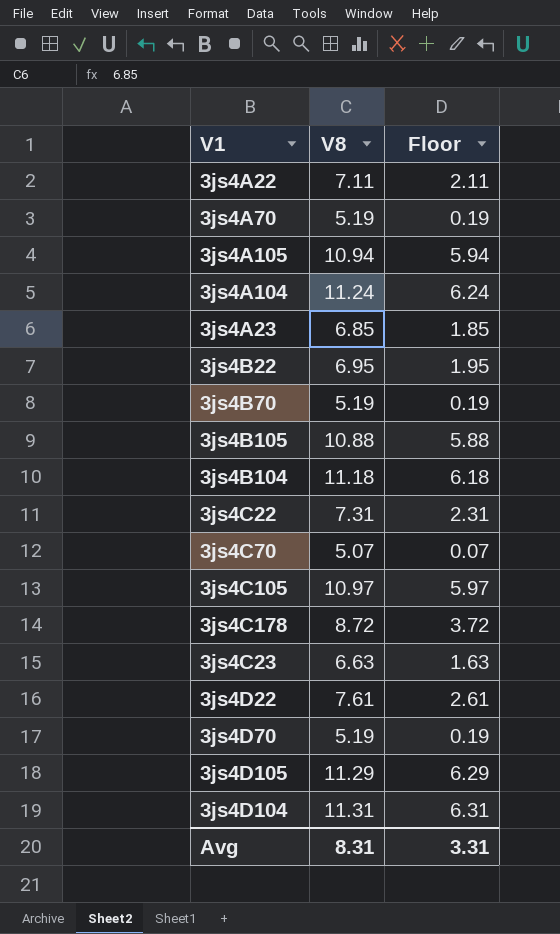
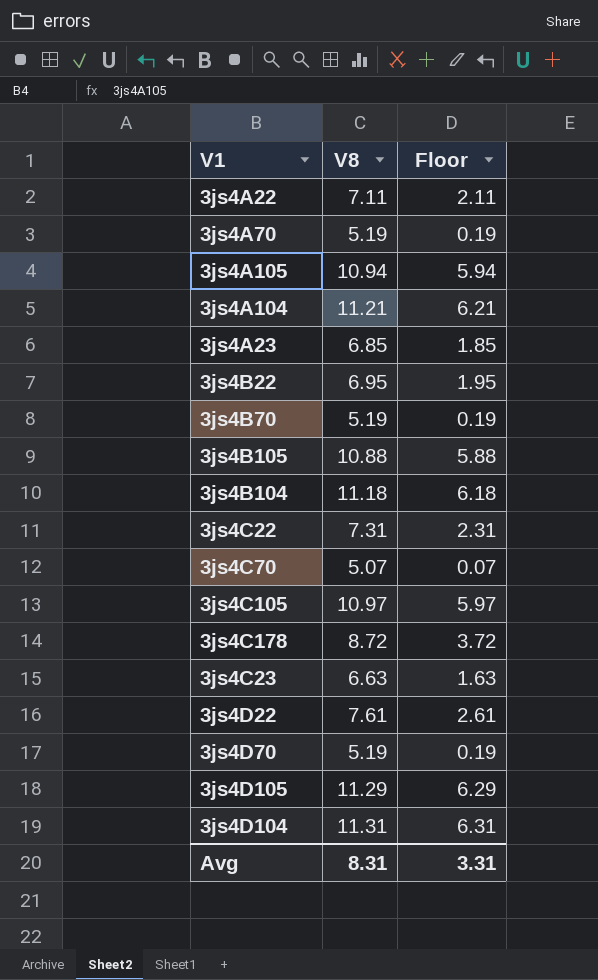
3js4A104 | V8: 11.24 -> 11.21
3js4A104 | Floor: 6.24 -> 6.21

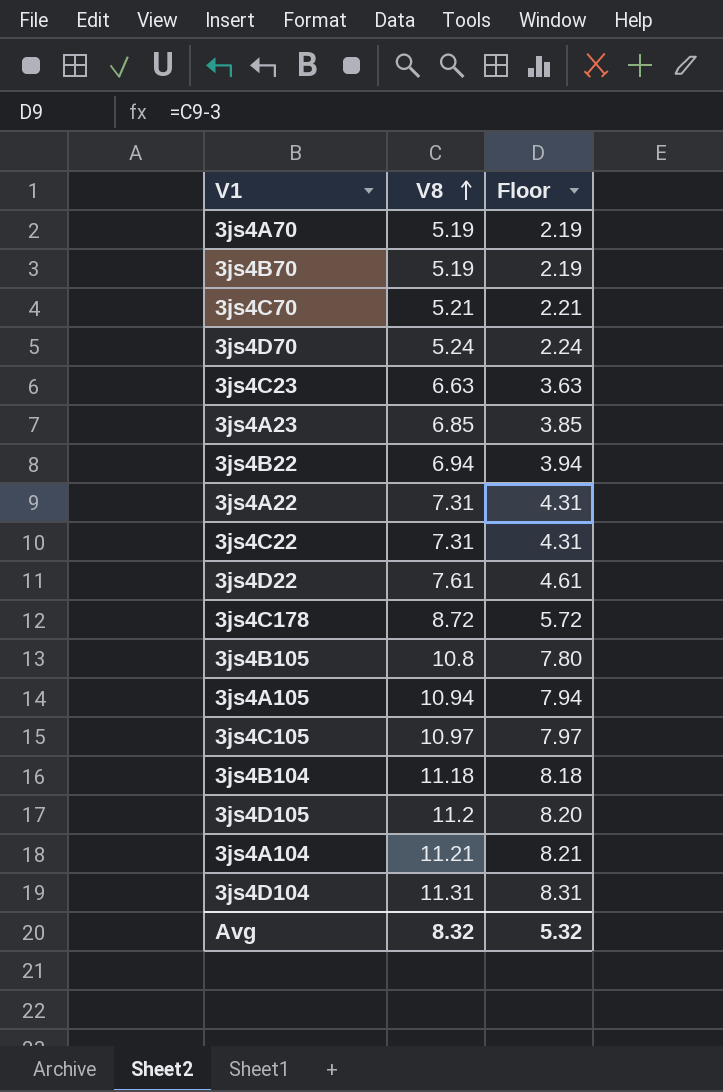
row order: none -> V8 ascending
column Floor | formula: [V8] - 5 -> [V8] - 3
3js4C70 | V8: 5.07 -> 5.21
3js4D70 | V8: 5.19 -> 5.24
3js4B22 | V8: 6.95 -> 6.94
3js4A22 | V8: 7.11 -> 7.31
3js4B105 | V8: 10.88 -> 10.8
3js4D105 | V8: 11.29 -> 11.2
Avg | V8: 8.31 -> 8.32
Avg | Floor: 3.31 -> 5.32

